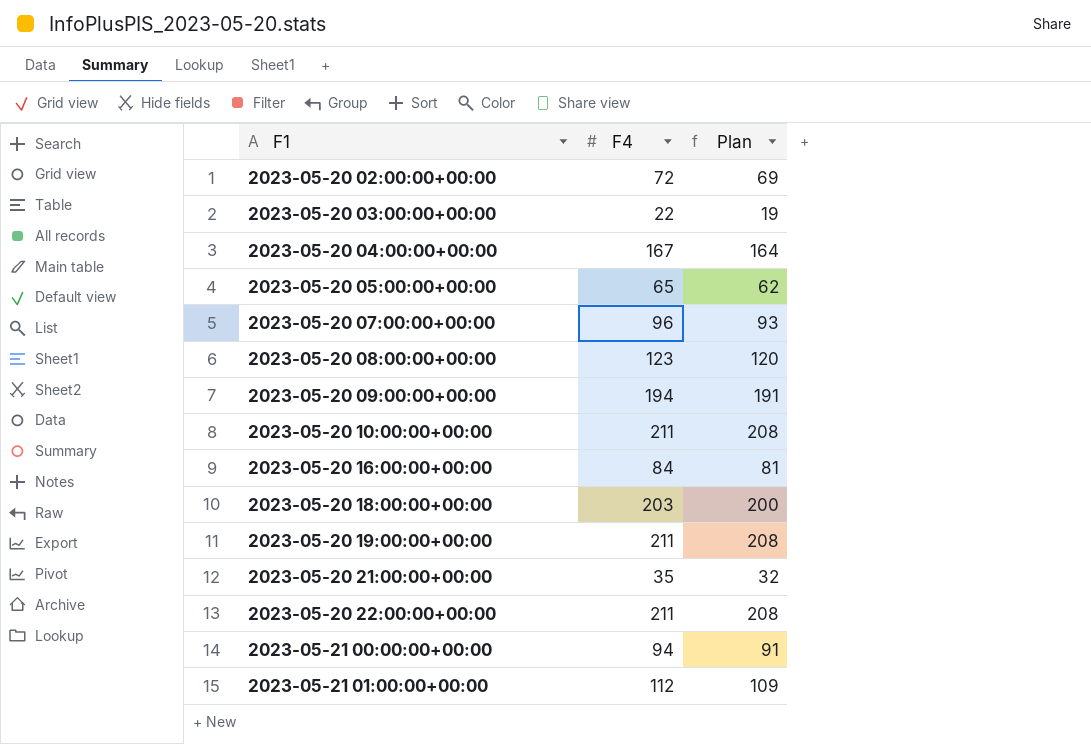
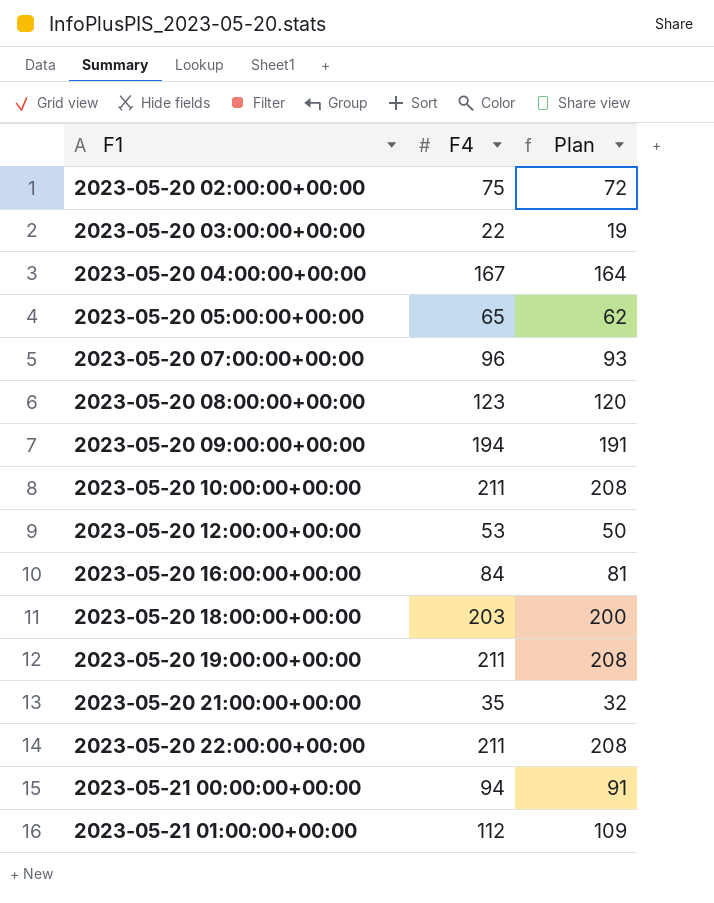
2023-05-20 02:00:00+00:00 | F4: 72 -> 75
2023-05-20 02:00:00+00:00 | Plan: 69 -> 72
row 2023-05-20 12:00:00+00:00: none -> 53 | 50

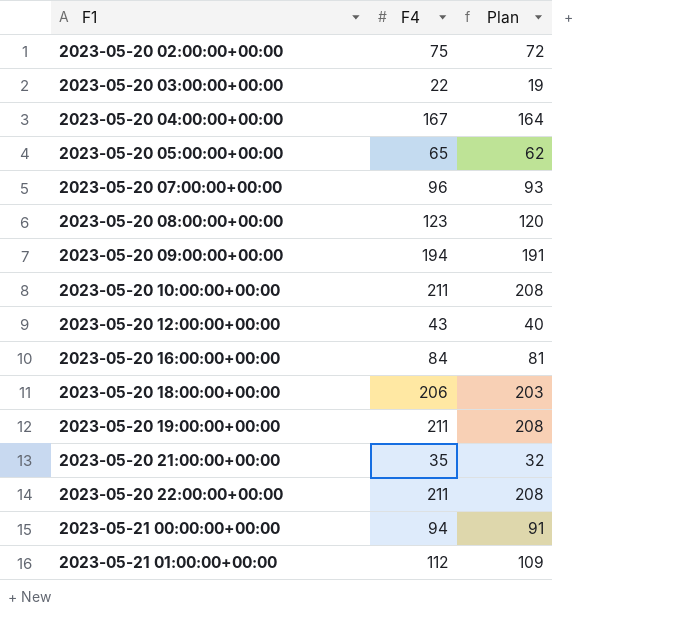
2023-05-20 12:00:00+00:00 | F4: 53 -> 43
2023-05-20 12:00:00+00:00 | Plan: 50 -> 40
2023-05-20 18:00:00+00:00 | F4: 203 -> 206
2023-05-20 18:00:00+00:00 | Plan: 200 -> 203

